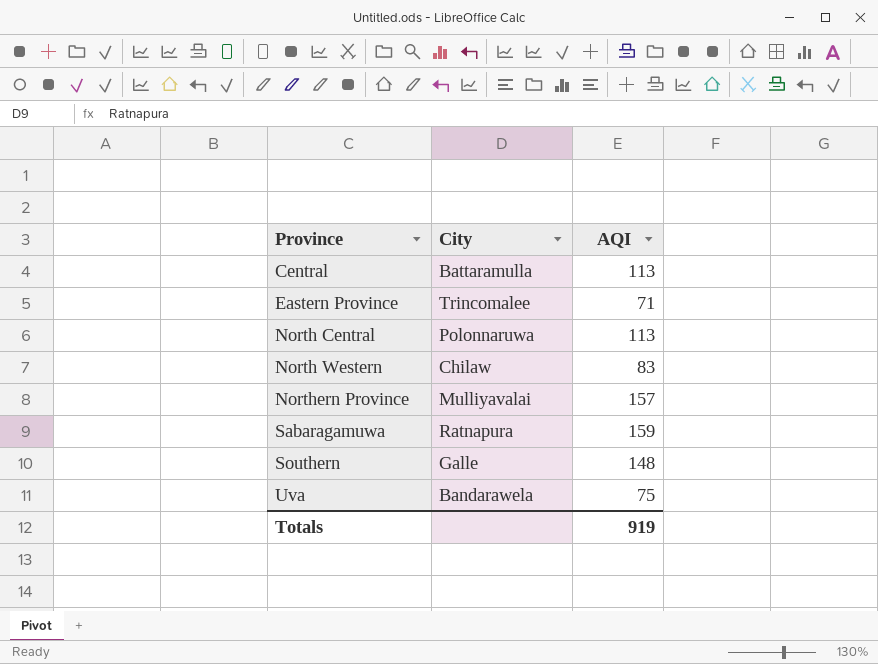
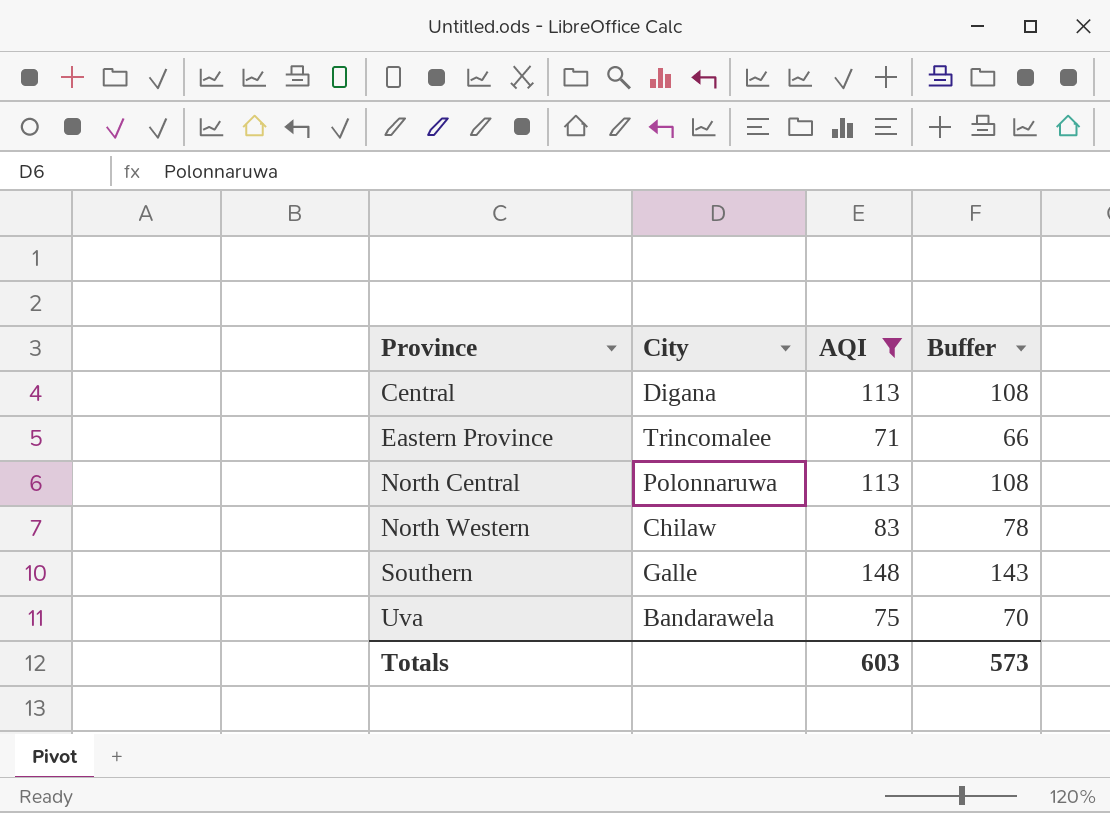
filter: none -> AQI <= 148
column Buffer | formula: none -> [AQI] - 5
Central | City: Battaramulla -> Digana
Totals | AQI: 919 -> 603

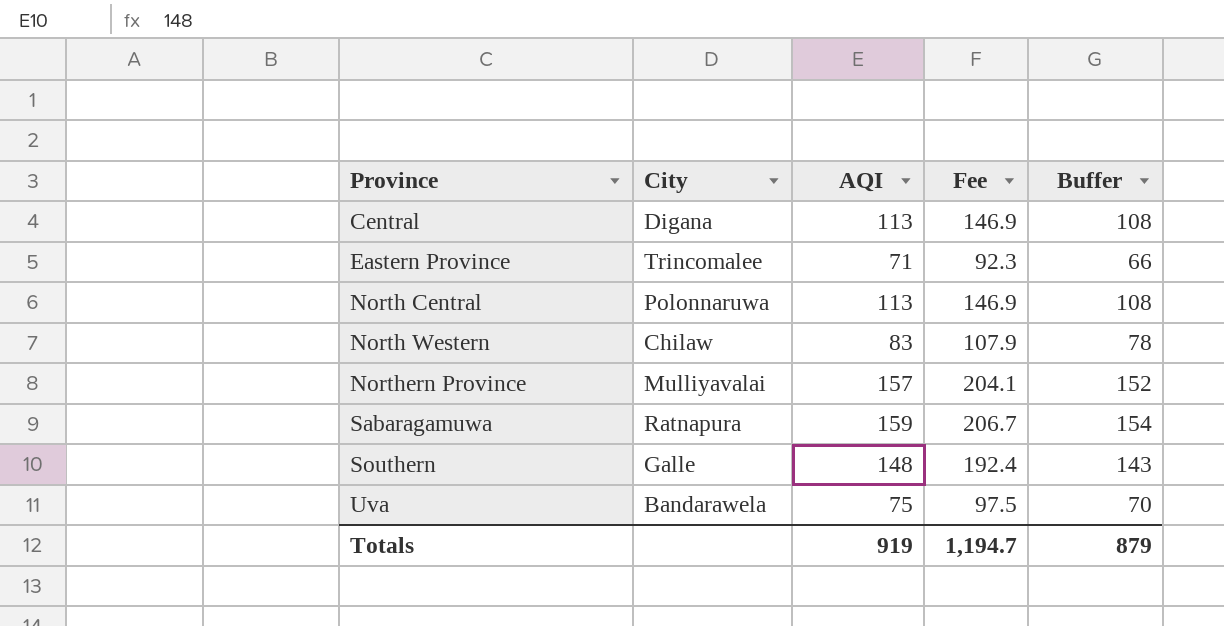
filter: AQI <= 148 -> none
column Fee | formula: none -> [AQI] * 1.3
Totals | AQI: 603 -> 919
Totals | Buffer: 573 -> 879

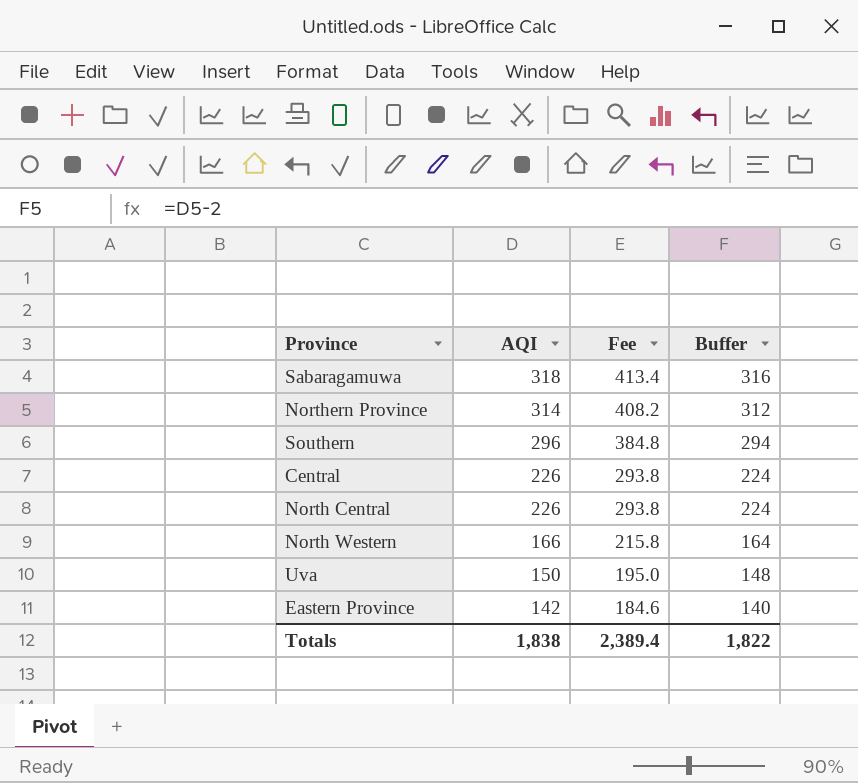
row order: Province ascending -> AQI descending
column City | position: 2 -> none
column Buffer | formula: [AQI] - 5 -> [AQI] - 2
Sabaragamuwa | AQI: 159 -> 318
Sabaragamuwa | Fee: 206.7 -> 413.4
Northern Province | AQI: 157 -> 314
Northern Province | Fee: 204.1 -> 408.2
Southern | AQI: 148 -> 296
Southern | Fee: 192.4 -> 384.8
Central | AQI: 113 -> 226
Central | Fee: 146.9 -> 293.8
North Central | AQI: 113 -> 226
North Central | Fee: 146.9 -> 293.8
North Western | AQI: 83 -> 166
North Western | Fee: 107.9 -> 215.8
Uva | AQI: 75 -> 150
Uva | Fee: 97.5 -> 195.0
Eastern Province | AQI: 71 -> 142
Eastern Province | Fee: 92.3 -> 184.6
Totals | AQI: 919 -> 1,838
Totals | Fee: 1,194.7 -> 2,389.4
Totals | Buffer: 879 -> 1,822

